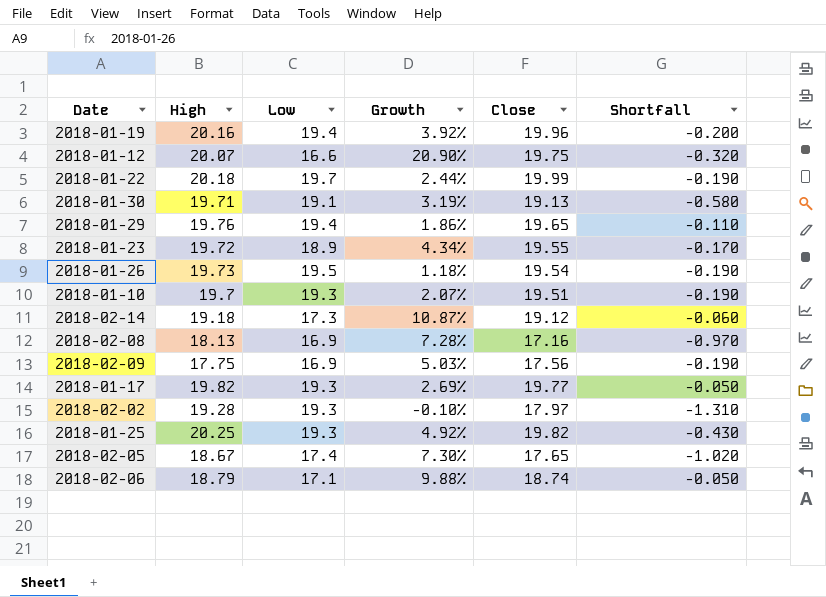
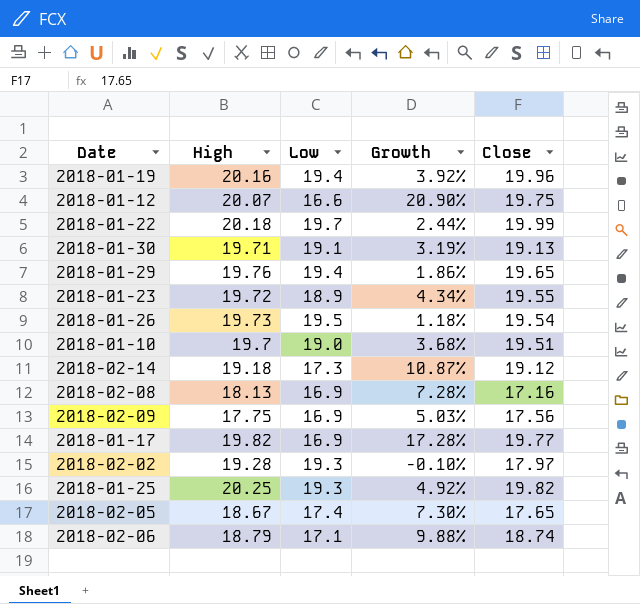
column Shortfall | formula: [Close] - [High] -> none
2018-01-10 | Low: 19.3 -> 19.0
2018-01-10 | Growth: 2.07% -> 3.68%
2018-01-17 | Low: 19.3 -> 16.9
2018-01-17 | Growth: 2.69% -> 17.28%

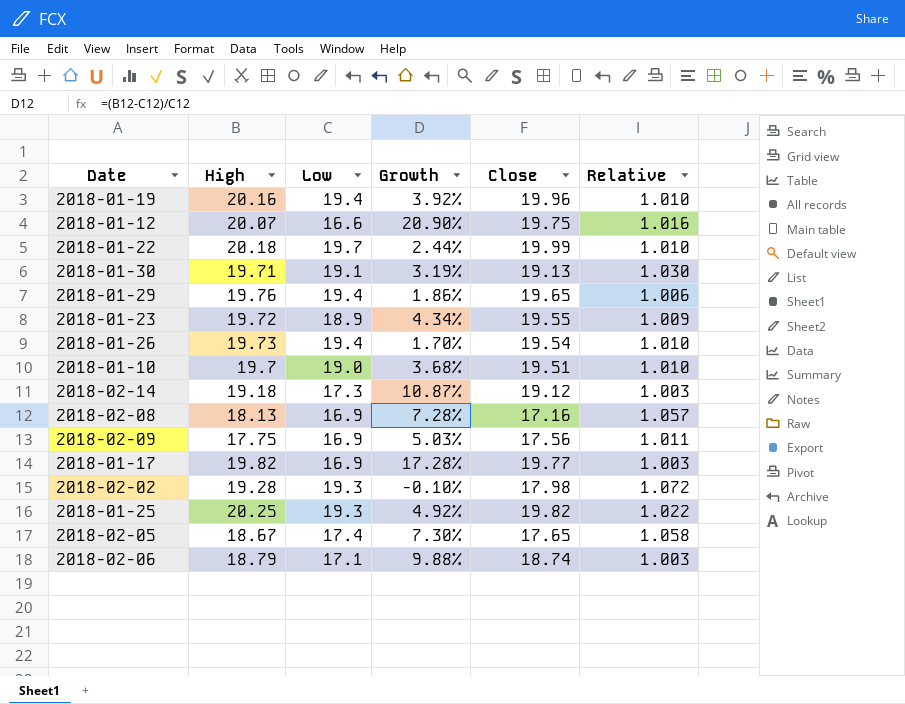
column Relative | formula: none -> [High] / [Close]
2018-01-26 | Low: 19.5 -> 19.4
2018-01-26 | Growth: 1.18% -> 1.70%
2018-02-02 | Close: 17.97 -> 17.98

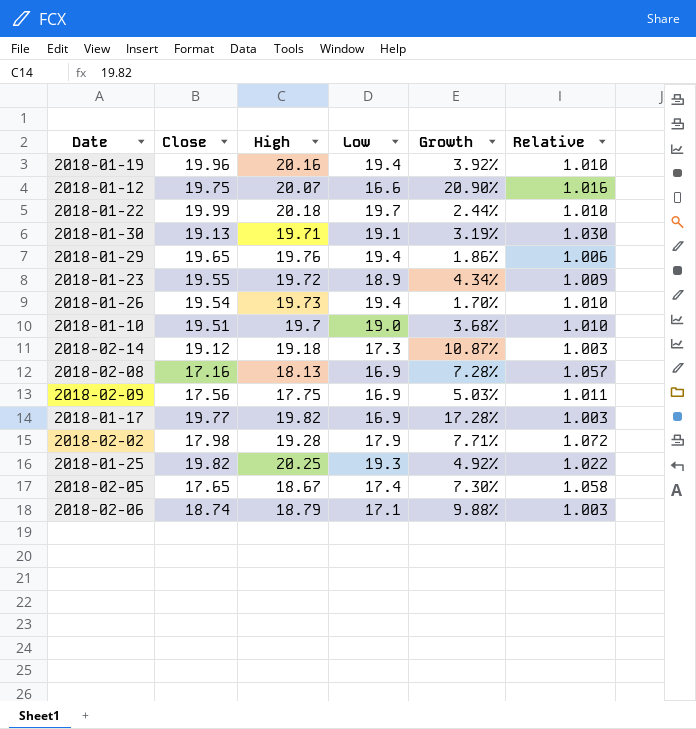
column Close | position: 5 -> 2
2018-02-02 | Low: 19.3 -> 17.9
2018-02-02 | Growth: -0.10% -> 7.71%

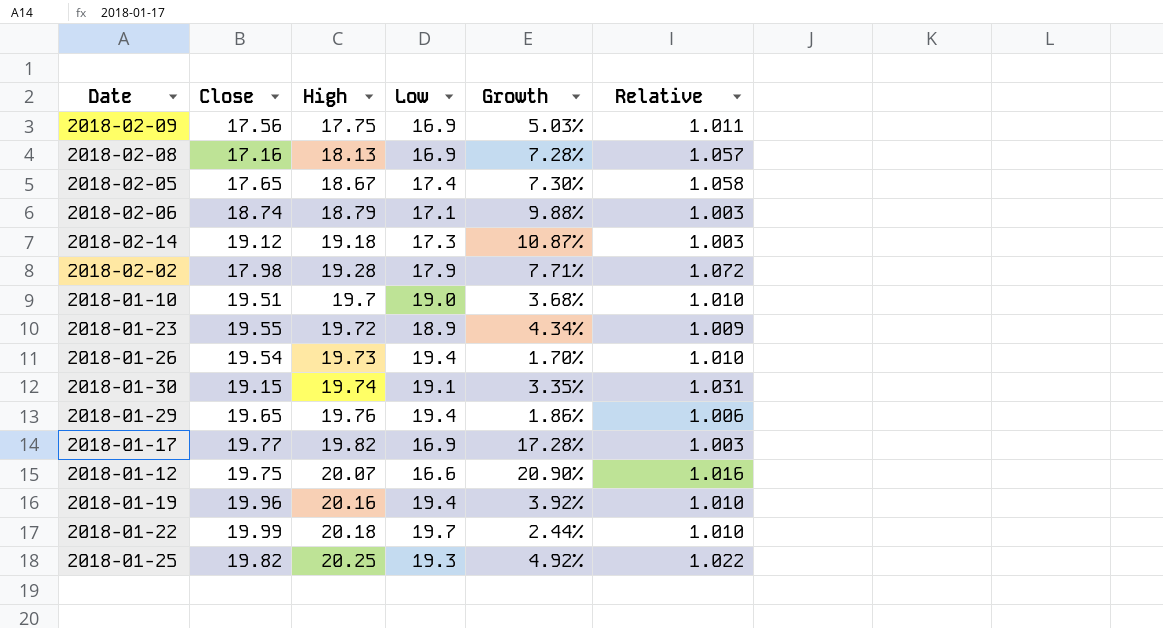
row order: none -> High ascending
2018-01-30 | Close: 19.13 -> 19.15
2018-01-30 | High: 19.71 -> 19.74
2018-01-30 | Growth: 3.19% -> 3.35%
2018-01-30 | Relative: 1.030 -> 1.031

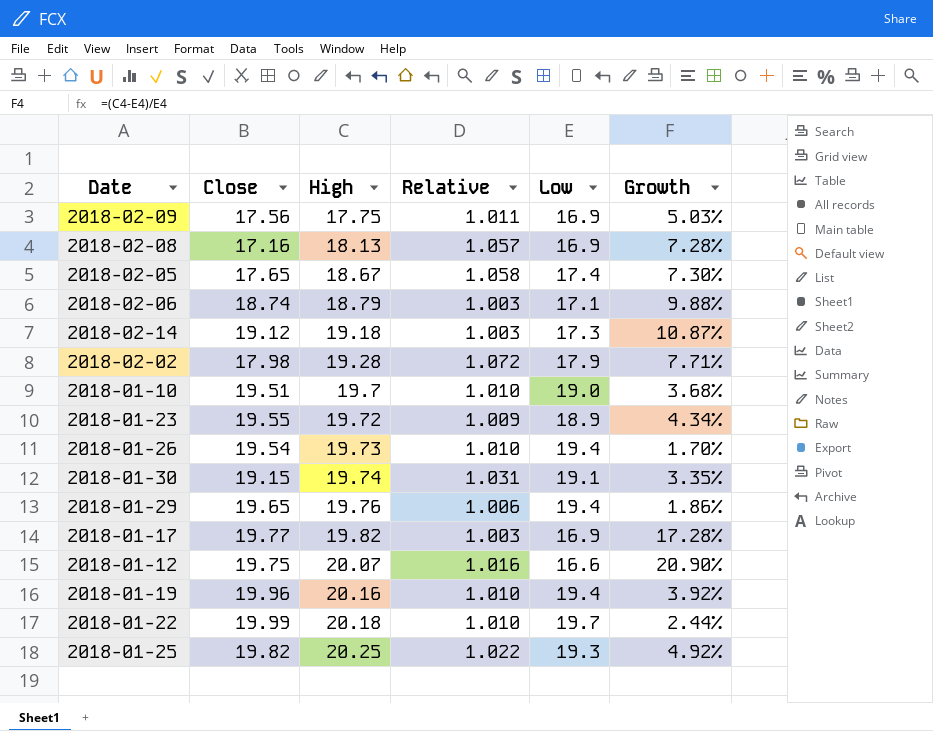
column Relative | position: 6 -> 4

